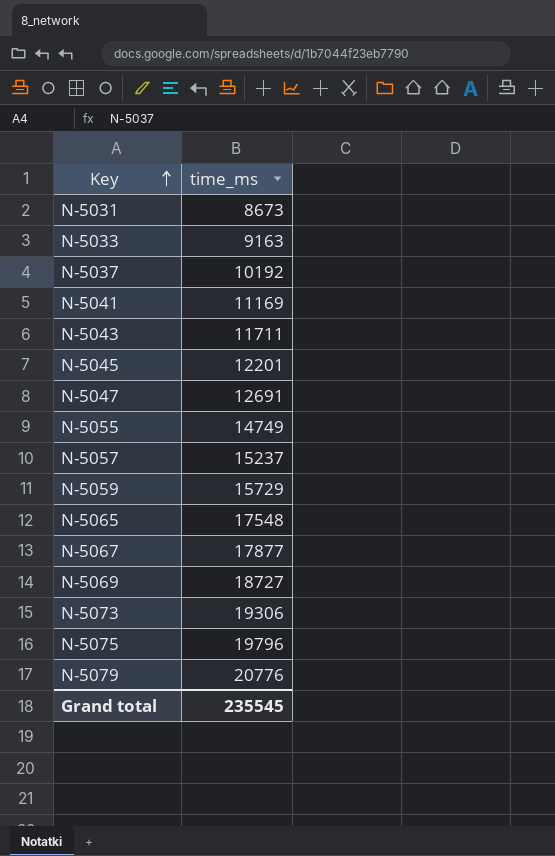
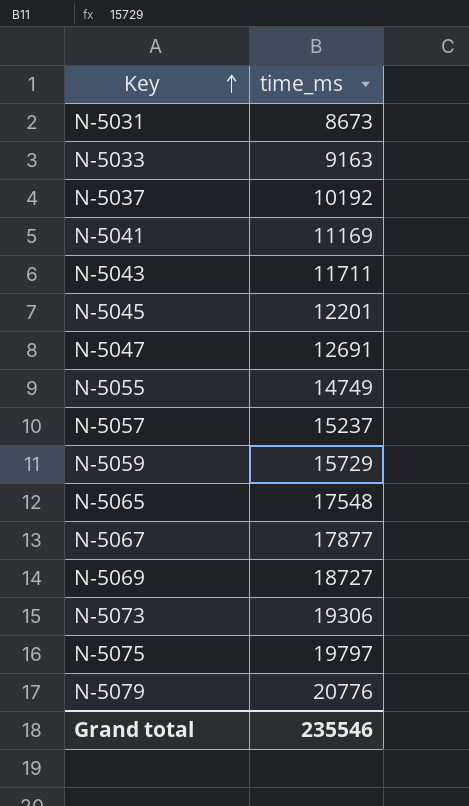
N-5075 | time_ms: 19796 -> 19797
Grand total | time_ms: 235545 -> 235546

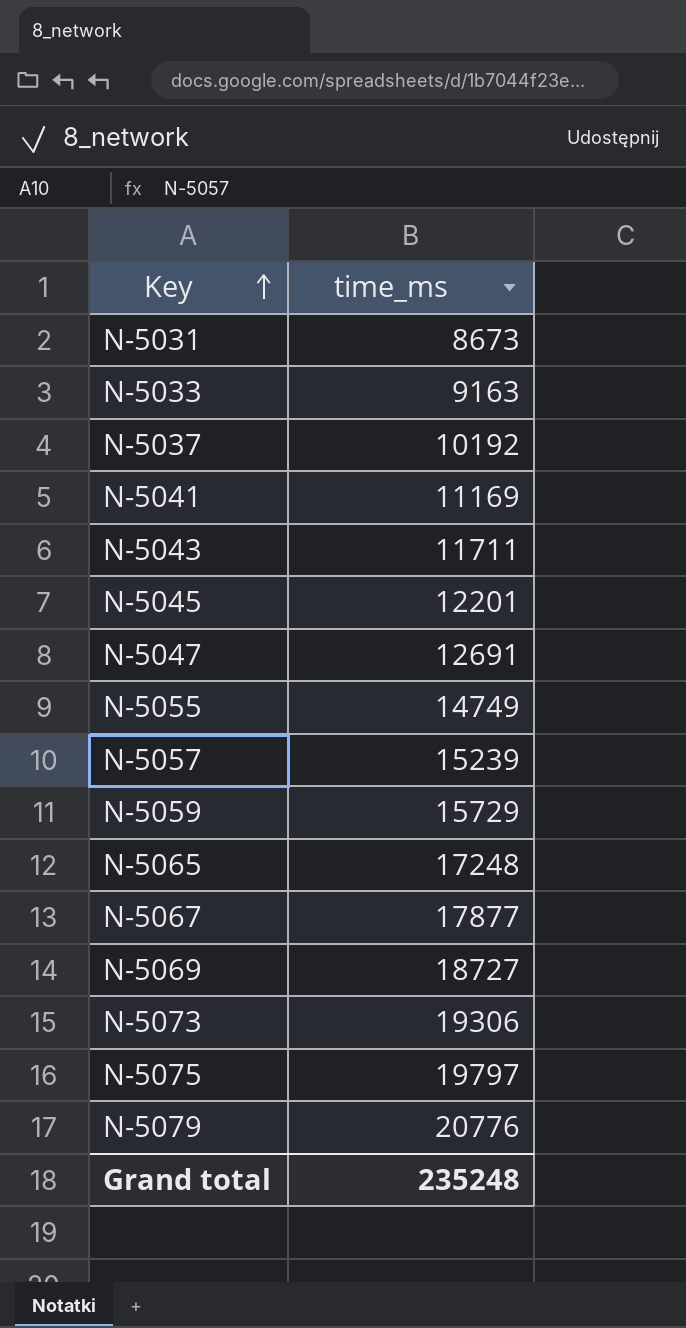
N-5057 | time_ms: 15237 -> 15239
N-5065 | time_ms: 17548 -> 17248
Grand total | time_ms: 235546 -> 235248

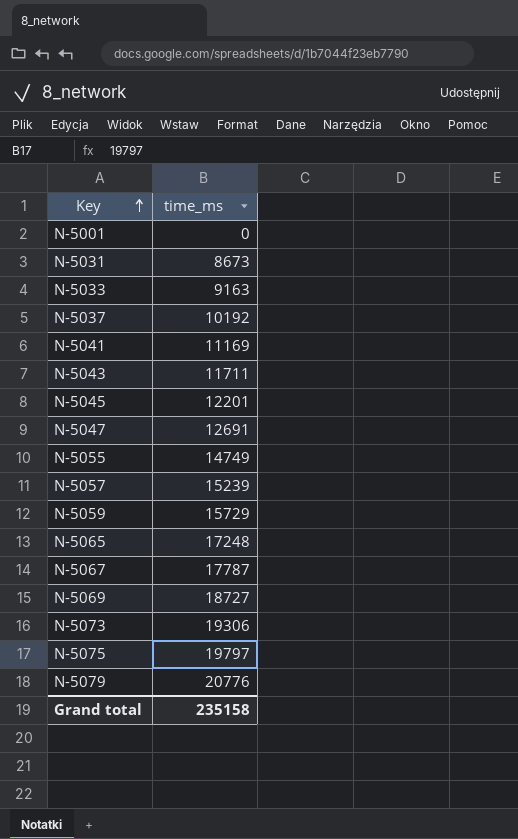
row N-5001: none -> 0
N-5067 | time_ms: 17877 -> 17787
Grand total | time_ms: 235248 -> 235158

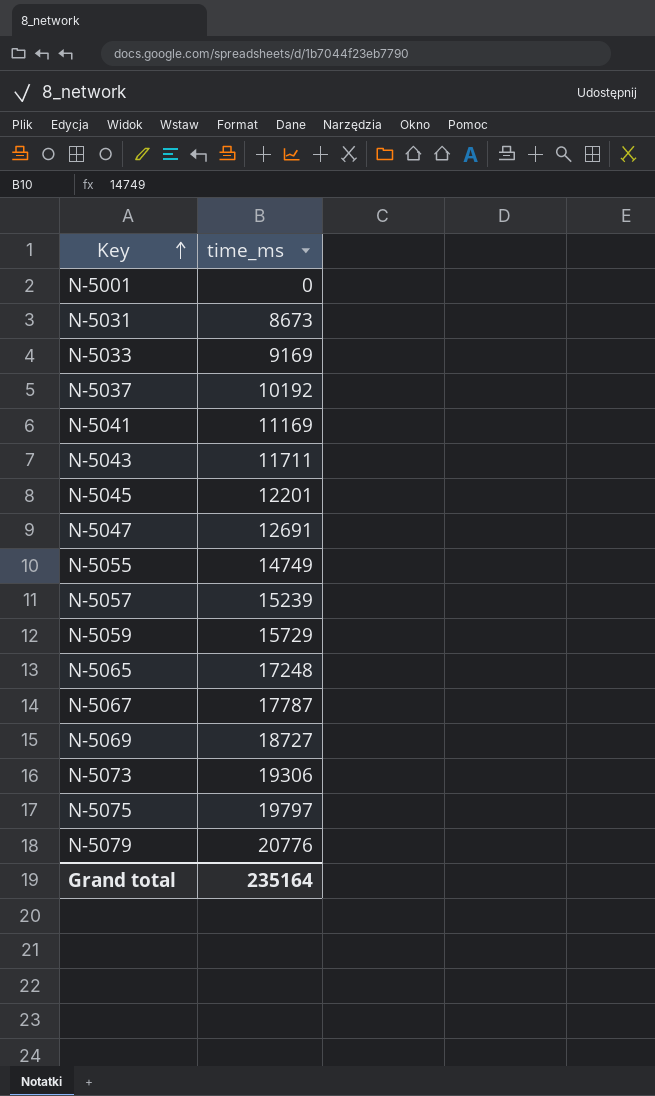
N-5033 | time_ms: 9163 -> 9169
Grand total | time_ms: 235158 -> 235164

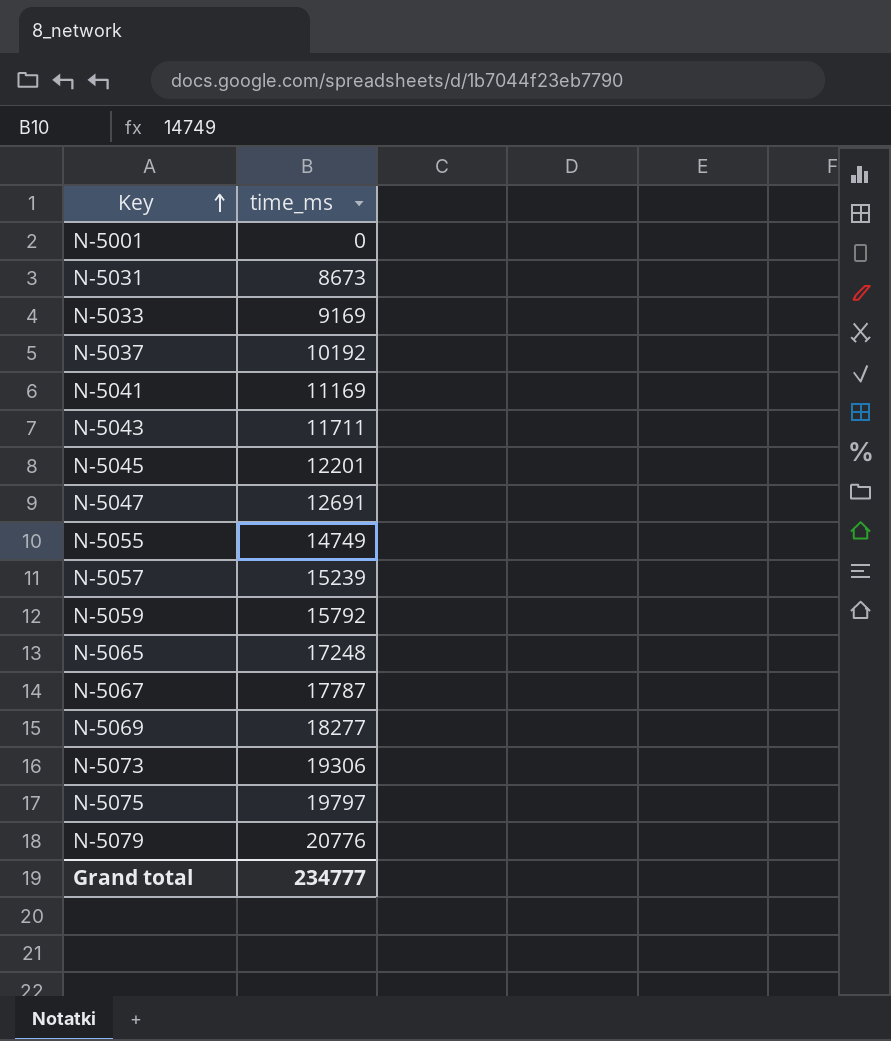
N-5059 | time_ms: 15729 -> 15792
N-5069 | time_ms: 18727 -> 18277
Grand total | time_ms: 235164 -> 234777

